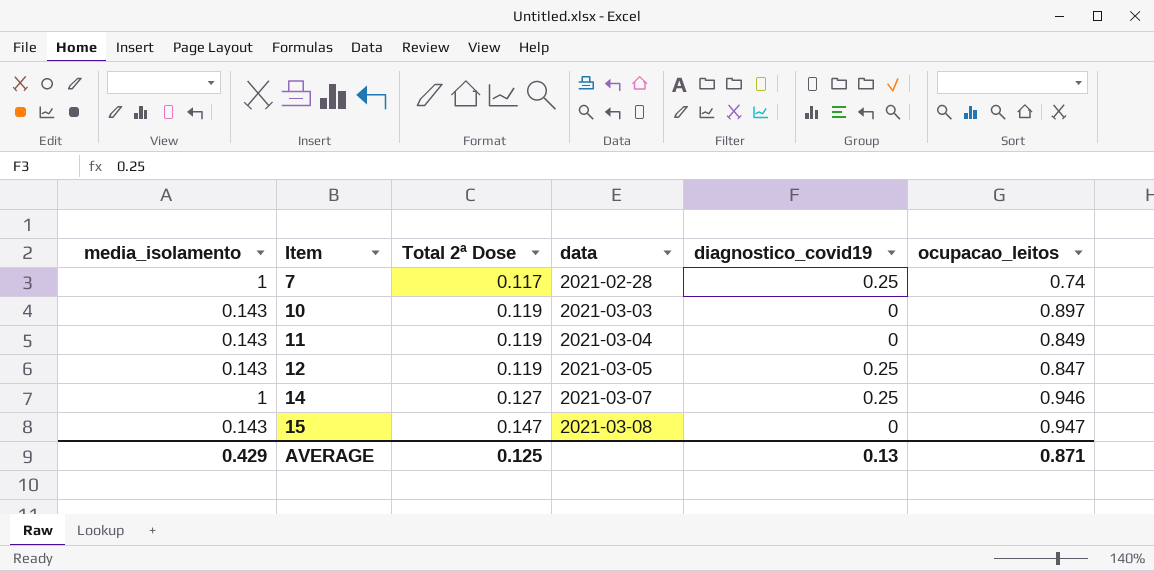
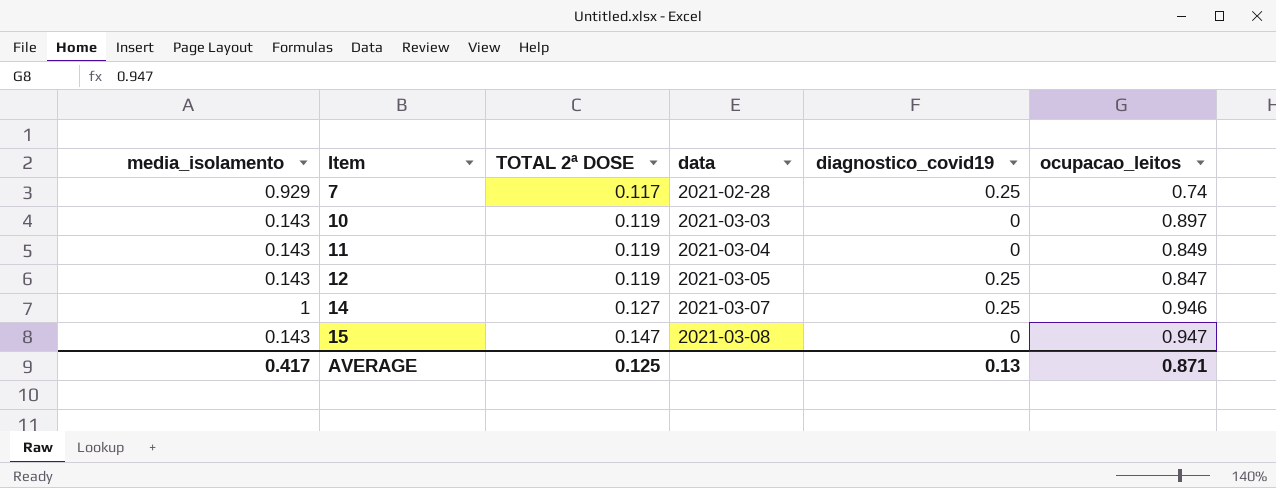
column name: Total 2ª Dose -> TOTAL 2ª DOSE
7 | media_isolamento: 1 -> 0.929
AVERAGE | media_isolamento: 0.429 -> 0.417

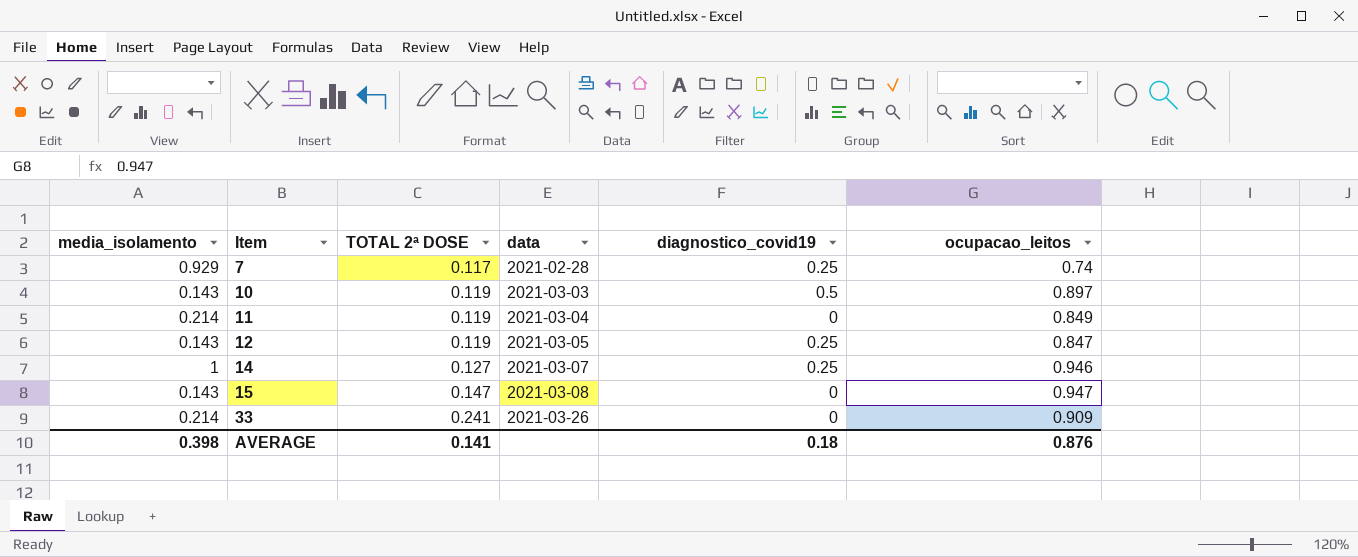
10 | diagnostico_covid19: 0 -> 0.5
11 | media_isolamento: 0.143 -> 0.214
row 33: none -> 0.214 | 0.241 | 2021-03-26 | 0 | 0.909
AVERAGE | media_isolamento: 0.417 -> 0.398
AVERAGE | TOTAL 2ª DOSE: 0.125 -> 0.141
AVERAGE | diagnostico_covid19: 0.13 -> 0.18
AVERAGE | ocupacao_leitos: 0.871 -> 0.876

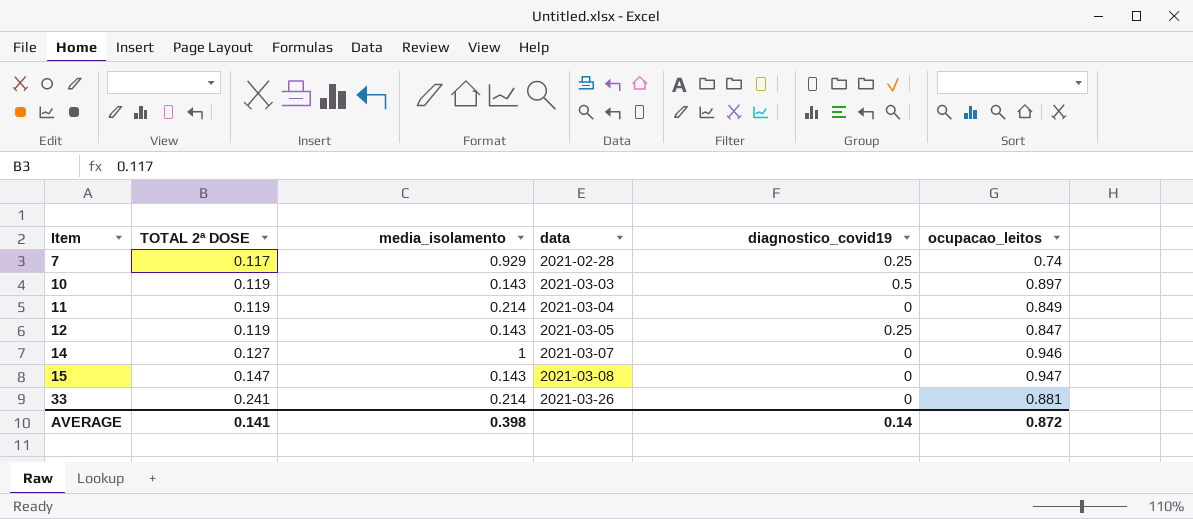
column media_isolamento | position: 1 -> 3
14 | diagnostico_covid19: 0.25 -> 0
33 | ocupacao_leitos: 0.909 -> 0.881
AVERAGE | diagnostico_covid19: 0.18 -> 0.14
AVERAGE | ocupacao_leitos: 0.876 -> 0.872

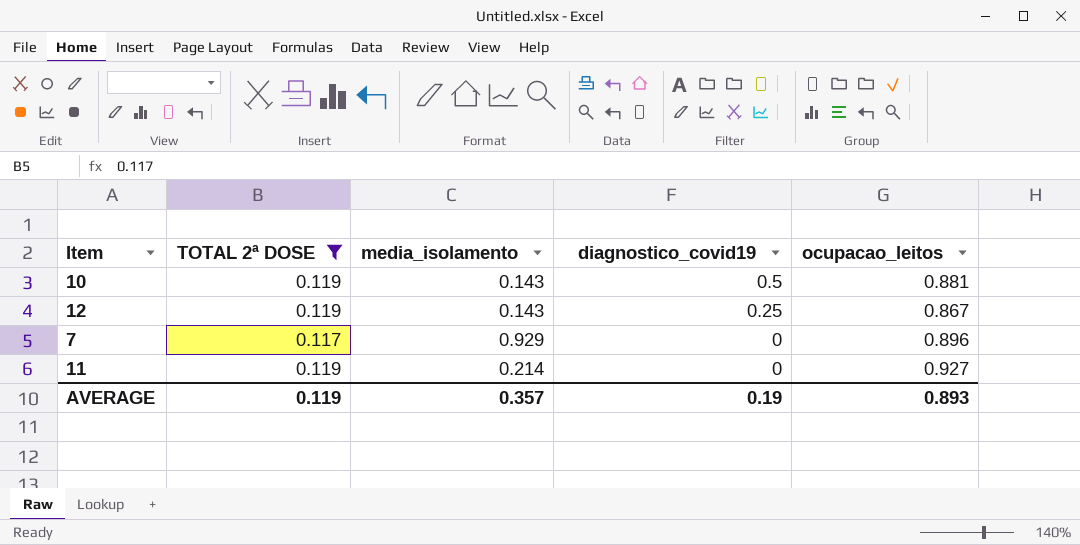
filter: none -> TOTAL 2ª DOSE <= 0.119
row order: Item ascending -> diagnostico_covid19 descending
column data | position: 4 -> none
10 | ocupacao_leitos: 0.897 -> 0.881
12 | ocupacao_leitos: 0.847 -> 0.867
7 | diagnostico_covid19: 0.25 -> 0
7 | ocupacao_leitos: 0.74 -> 0.896
11 | ocupacao_leitos: 0.849 -> 0.927
AVERAGE | TOTAL 2ª DOSE: 0.141 -> 0.119
AVERAGE | media_isolamento: 0.398 -> 0.357
AVERAGE | diagnostico_covid19: 0.14 -> 0.19
AVERAGE | ocupacao_leitos: 0.872 -> 0.893

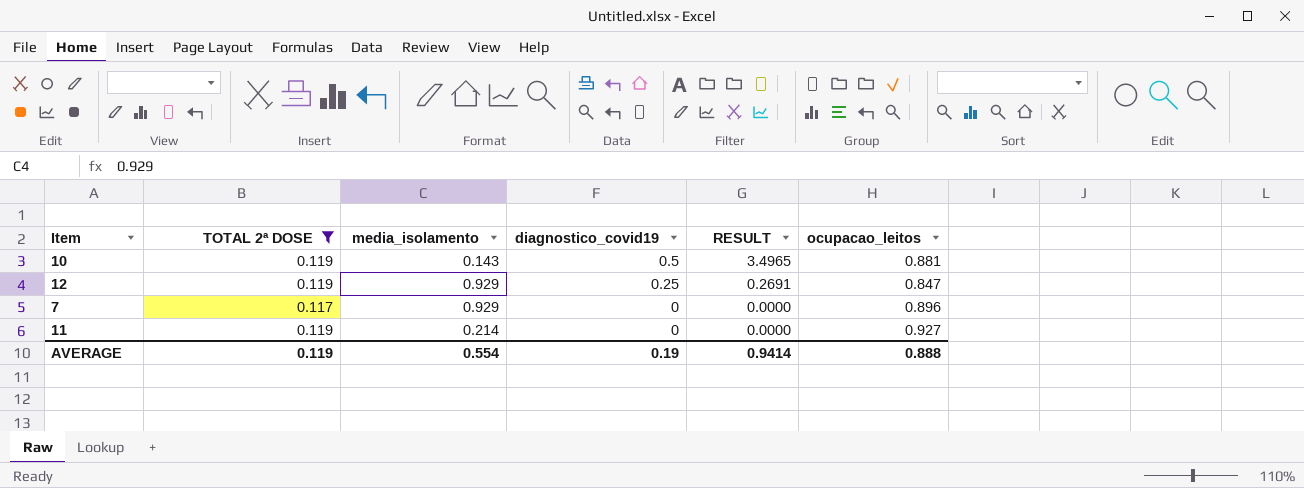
column RESULT | formula: none -> [diagnostico_covid19] / [media_isolamento]
12 | media_isolamento: 0.143 -> 0.929
12 | ocupacao_leitos: 0.867 -> 0.847
AVERAGE | media_isolamento: 0.357 -> 0.554
AVERAGE | ocupacao_leitos: 0.893 -> 0.888

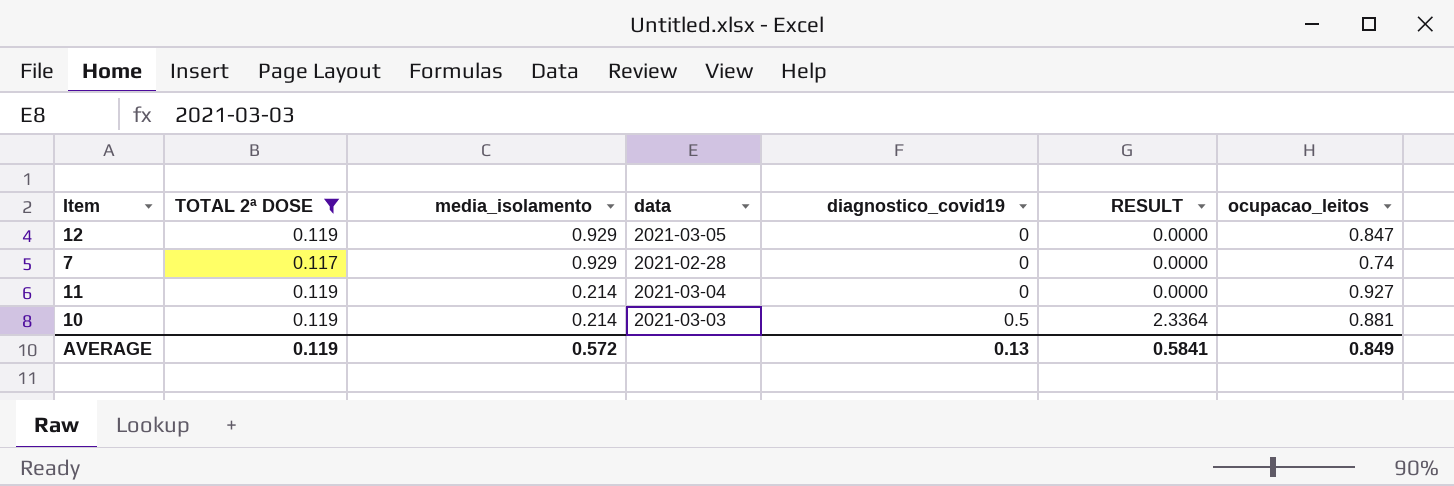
row order: diagnostico_covid19 descending -> media_isolamento descending
column data | position: none -> 4
12 | diagnostico_covid19: 0.25 -> 0
12 | RESULT: 0.2691 -> 0.0000
7 | ocupacao_leitos: 0.896 -> 0.74
10 | media_isolamento: 0.143 -> 0.214
10 | RESULT: 3.4965 -> 2.3364
AVERAGE | media_isolamento: 0.554 -> 0.572
AVERAGE | diagnostico_covid19: 0.19 -> 0.13
AVERAGE | RESULT: 0.9414 -> 0.5841
AVERAGE | ocupacao_leitos: 0.888 -> 0.849

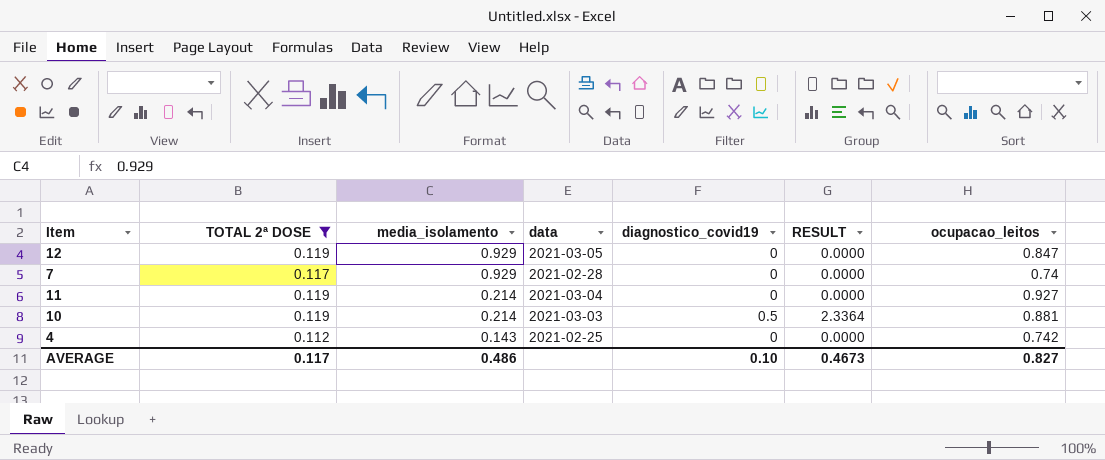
row 4: none -> 0.112 | 0.143 | 2021-02-25 | 0 | 0.0000 | 0.742
AVERAGE | TOTAL 2ª DOSE: 0.119 -> 0.117
AVERAGE | media_isolamento: 0.572 -> 0.486
AVERAGE | diagnostico_covid19: 0.13 -> 0.10
AVERAGE | RESULT: 0.5841 -> 0.4673
AVERAGE | ocupacao_leitos: 0.849 -> 0.827

